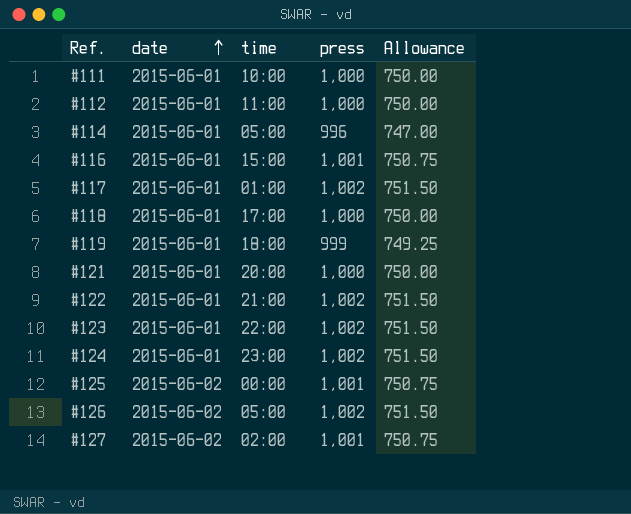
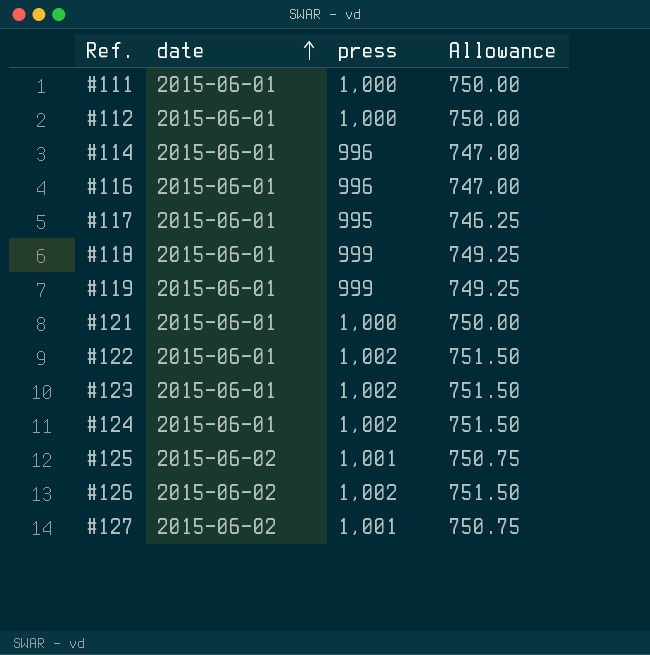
column time | position: 3 -> none
#116 | press: 1,001 -> 996
#116 | Allowance: 750.75 -> 747.00
#117 | press: 1,002 -> 995
#117 | Allowance: 751.50 -> 746.25
#118 | press: 1,000 -> 999
#118 | Allowance: 750.00 -> 749.25

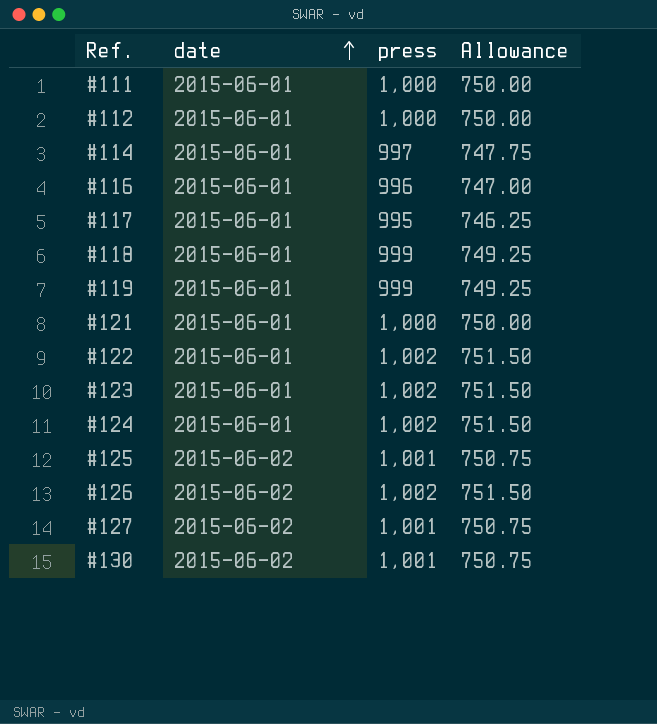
#114 | press: 996 -> 997
#114 | Allowance: 747.00 -> 747.75
row #130: none -> 2015-06-02 | 1,001 | 750.75

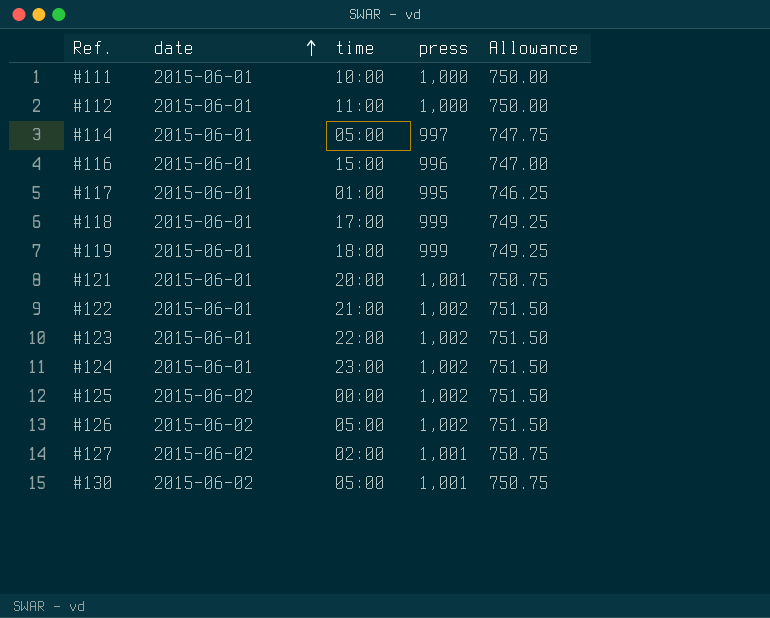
column time | position: none -> 3
#121 | press: 1,000 -> 1,001
#121 | Allowance: 750.00 -> 750.75
#125 | press: 1,001 -> 1,002
#125 | Allowance: 750.75 -> 751.50

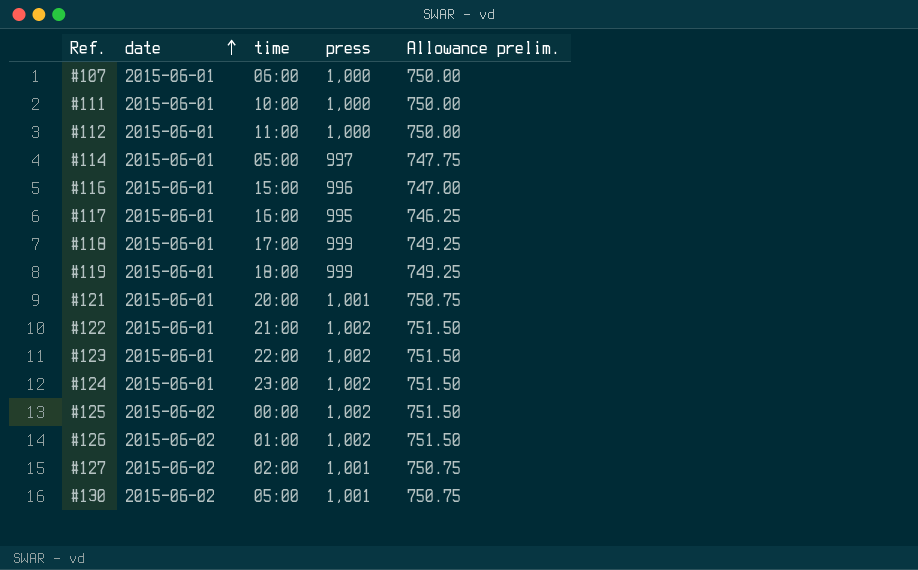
column name: Allowance -> Allowance prelim.
row #107: none -> 2015-06-01 | 06:00 | 1,000 | 750.00
#117 | time: 01:00 -> 16:00
#126 | time: 05:00 -> 01:00

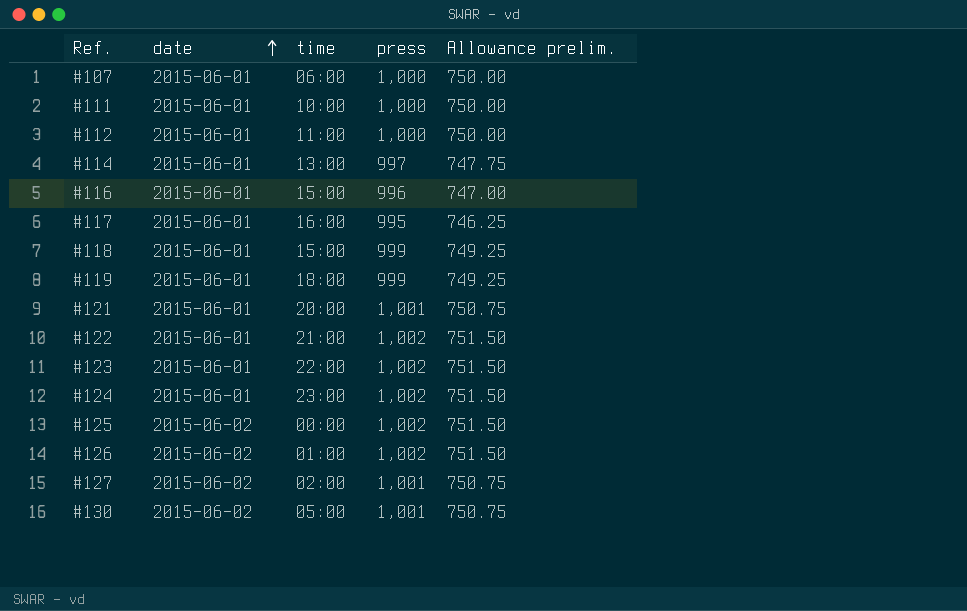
#114 | time: 05:00 -> 13:00
#118 | time: 17:00 -> 15:00

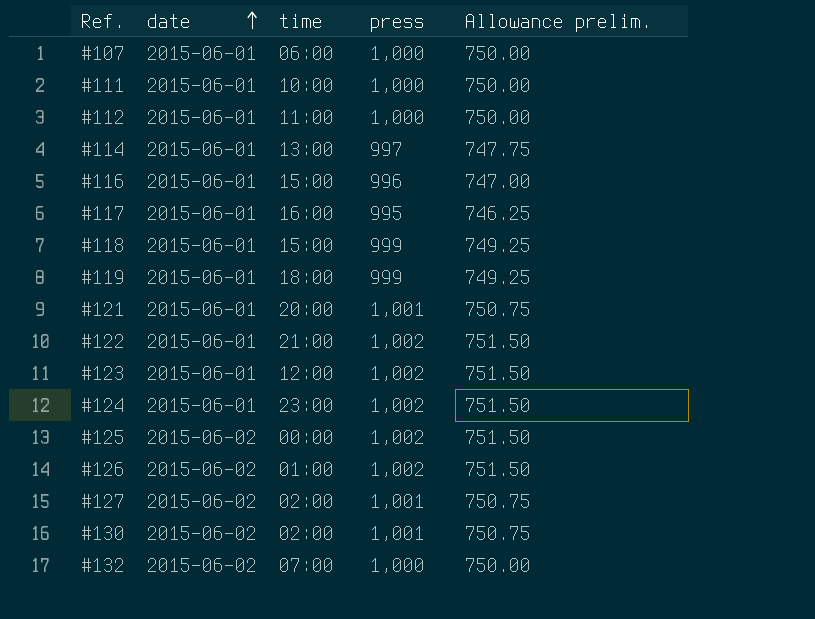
#123 | time: 22:00 -> 12:00
#130 | time: 05:00 -> 02:00
row #132: none -> 2015-06-02 | 07:00 | 1,000 | 750.00

